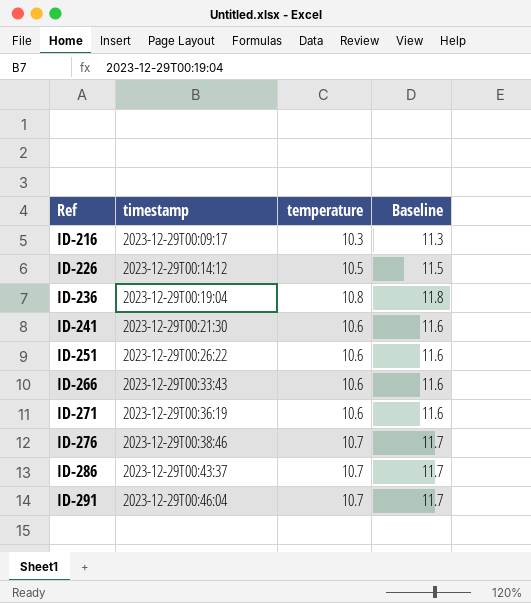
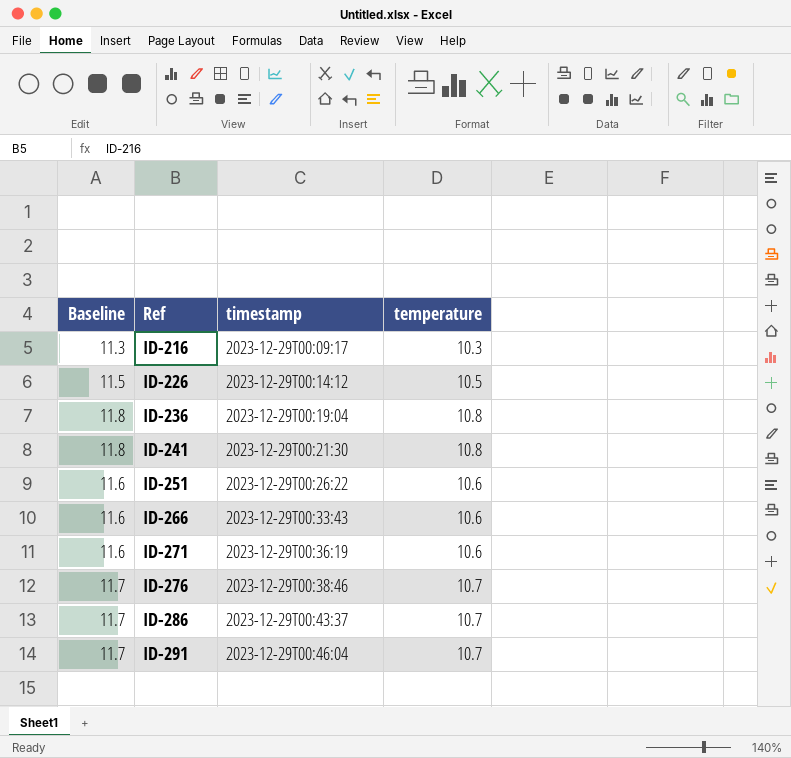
column Baseline | position: 4 -> 1
ID-241 | Baseline: 11.6 -> 11.8
ID-241 | temperature: 10.6 -> 10.8

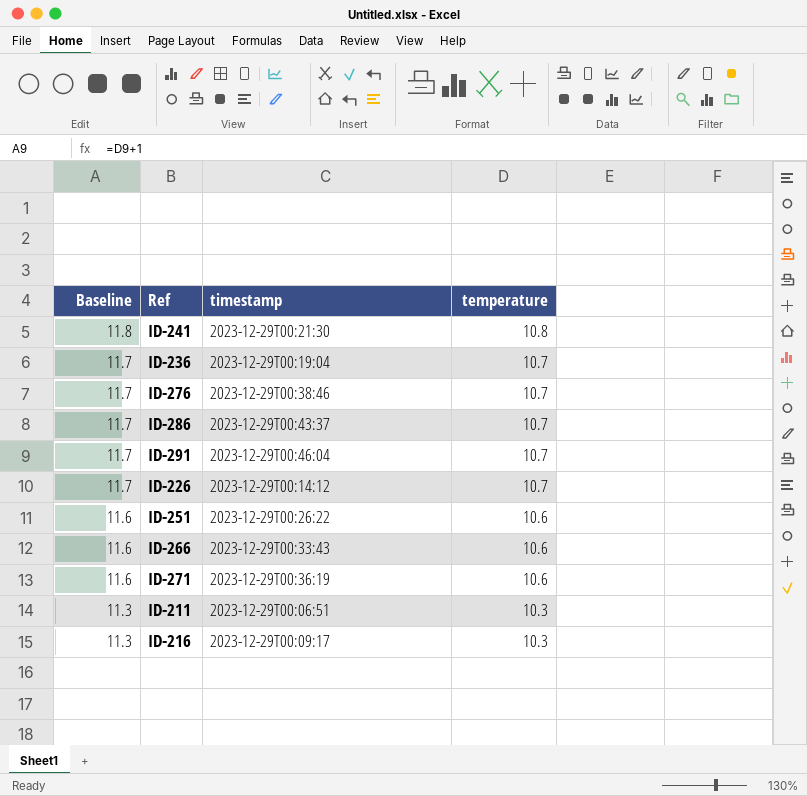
row order: Ref ascending -> Baseline descending
ID-236 | Baseline: 11.8 -> 11.7
ID-236 | temperature: 10.8 -> 10.7
ID-226 | Baseline: 11.5 -> 11.7
ID-226 | temperature: 10.5 -> 10.7
row ID-211: none -> 11.3 | 2023-12-29T00:06:51 | 10.3

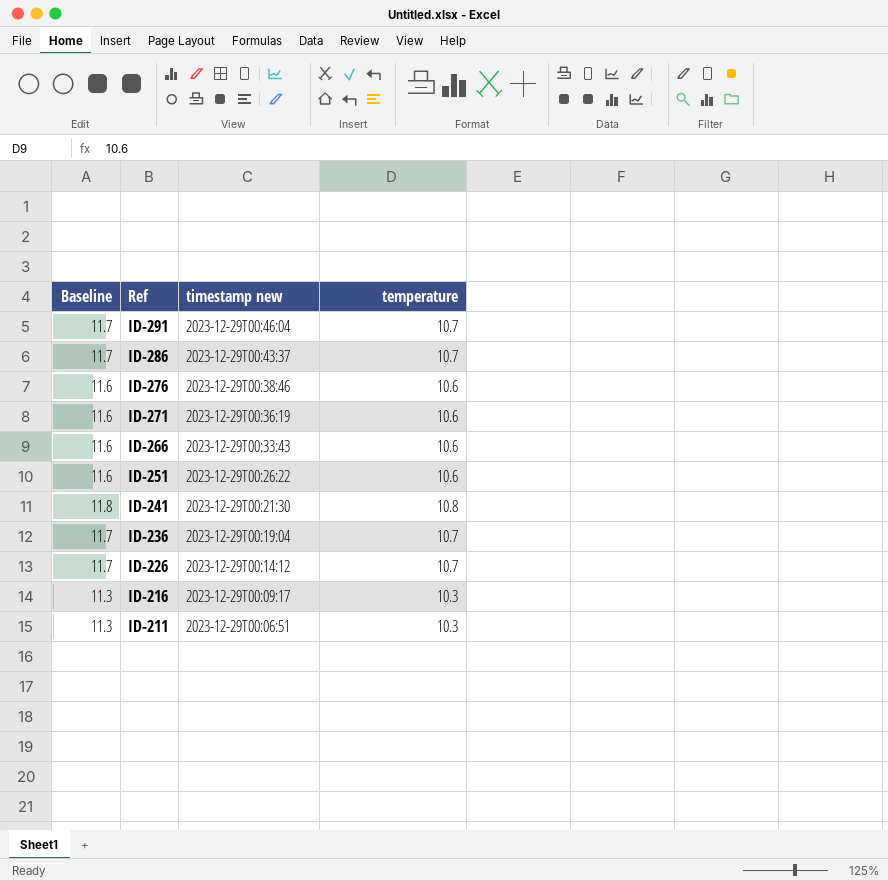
row order: Baseline descending -> Ref descending
column name: timestamp -> timestamp new
ID-276 | Baseline: 11.7 -> 11.6
ID-276 | temperature: 10.7 -> 10.6

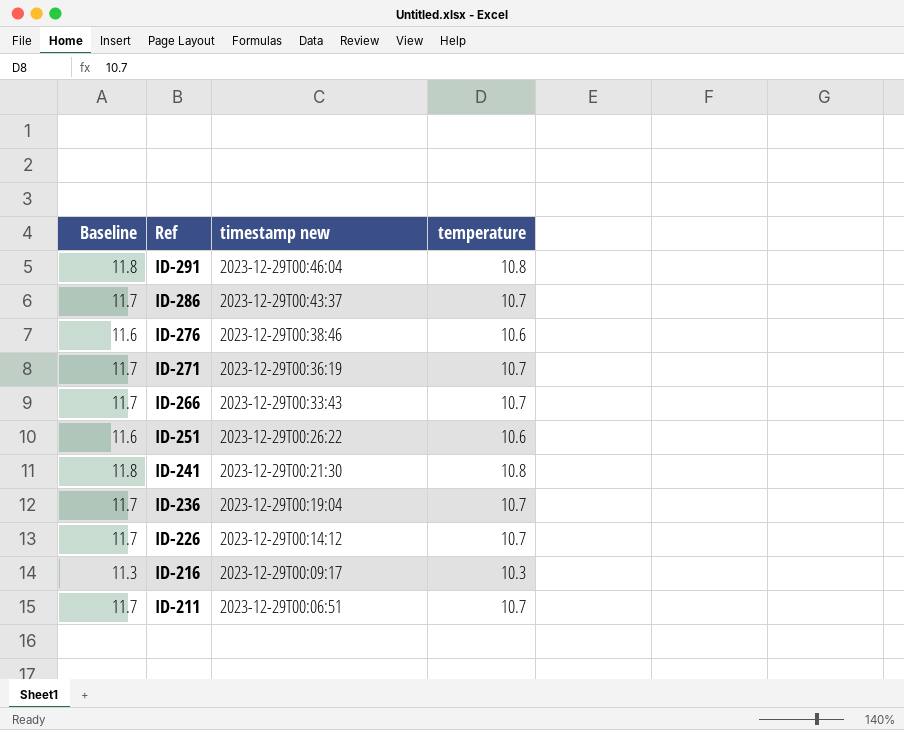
ID-291 | Baseline: 11.7 -> 11.8
ID-291 | temperature: 10.7 -> 10.8
ID-271 | Baseline: 11.6 -> 11.7
ID-271 | temperature: 10.6 -> 10.7
ID-266 | Baseline: 11.6 -> 11.7
ID-266 | temperature: 10.6 -> 10.7
ID-211 | Baseline: 11.3 -> 11.7
ID-211 | temperature: 10.3 -> 10.7

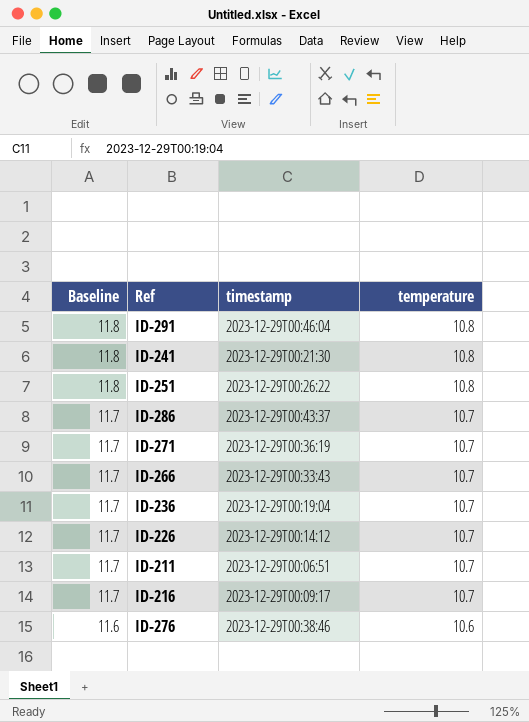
row order: Ref descending -> Baseline descending
column name: timestamp new -> timestamp
ID-251 | Baseline: 11.6 -> 11.8
ID-251 | temperature: 10.6 -> 10.8
ID-216 | Baseline: 11.3 -> 11.7
ID-216 | temperature: 10.3 -> 10.7

